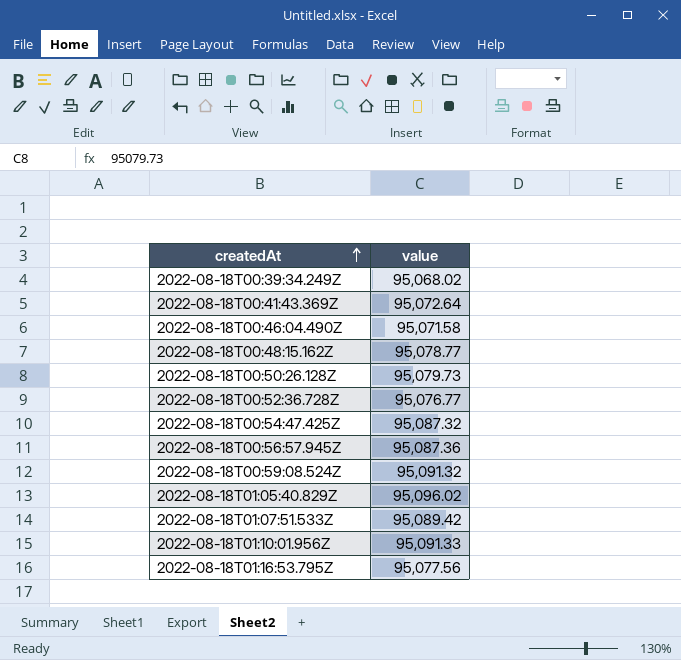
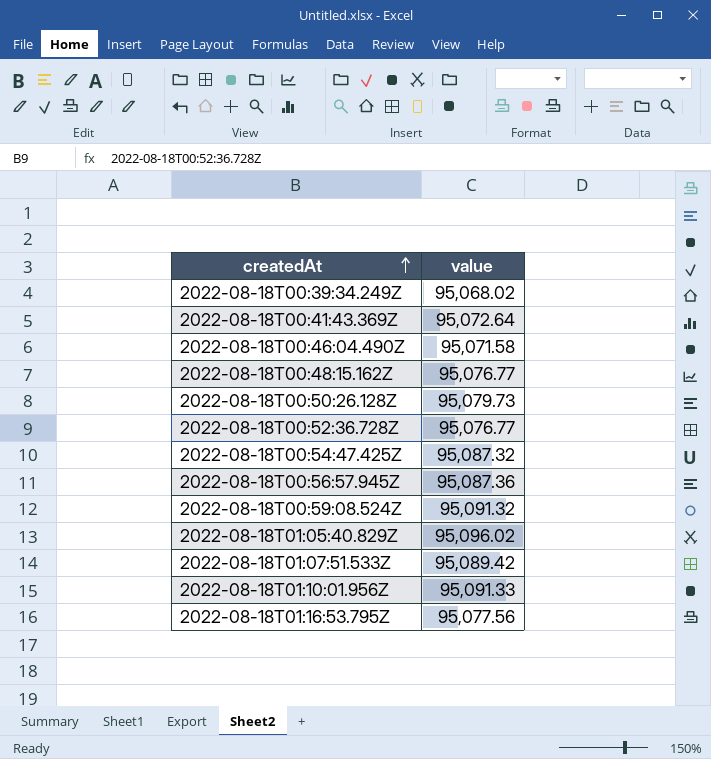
2022-08-18T00:48:15.162Z | value: 95,078.77 -> 95,076.77

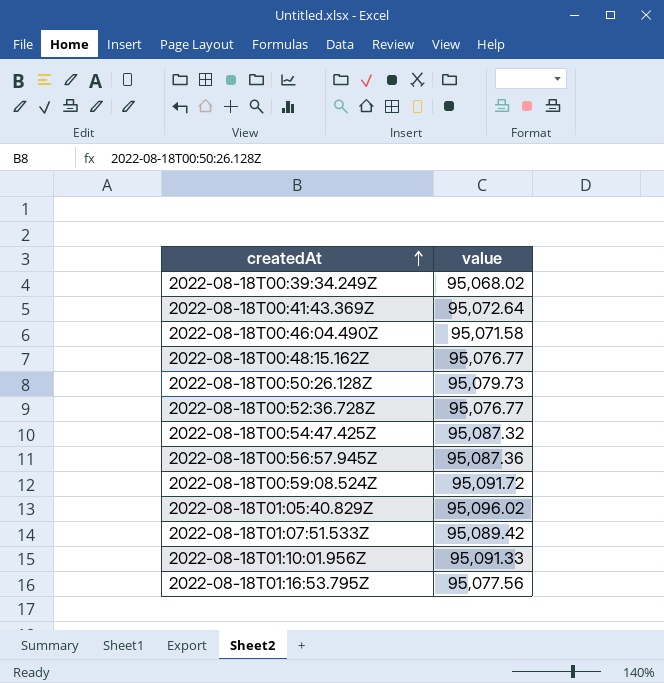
2022-08-18T00:59:08.524Z | value: 95,091.32 -> 95,091.72

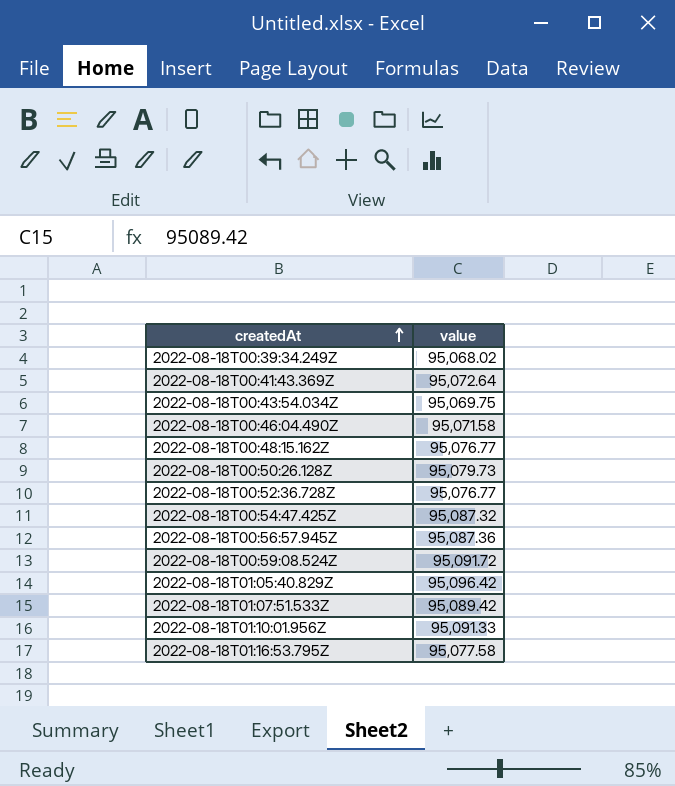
row 2022-08-18T00:43:54.034Z: none -> 95,069.75
2022-08-18T01:05:40.829Z | value: 95,096.02 -> 95,096.42
2022-08-18T01:16:53.795Z | value: 95,077.56 -> 95,077.58

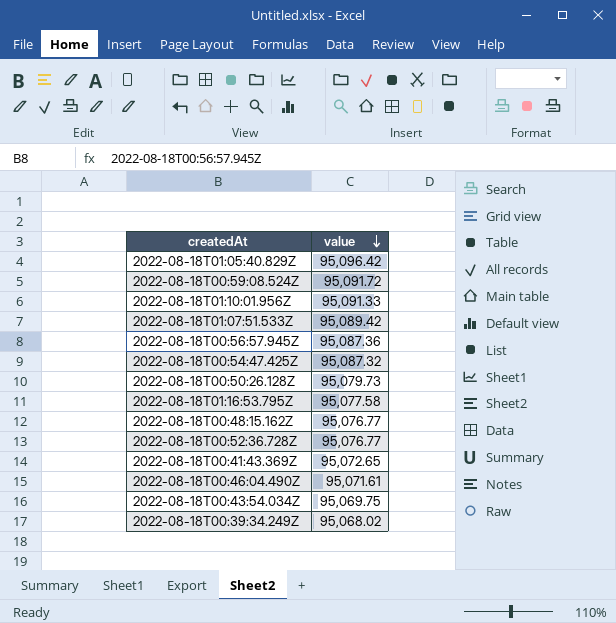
row order: createdAt ascending -> value descending
2022-08-18T00:41:43.369Z | value: 95,072.64 -> 95,072.65
2022-08-18T00:46:04.490Z | value: 95,071.58 -> 95,071.61

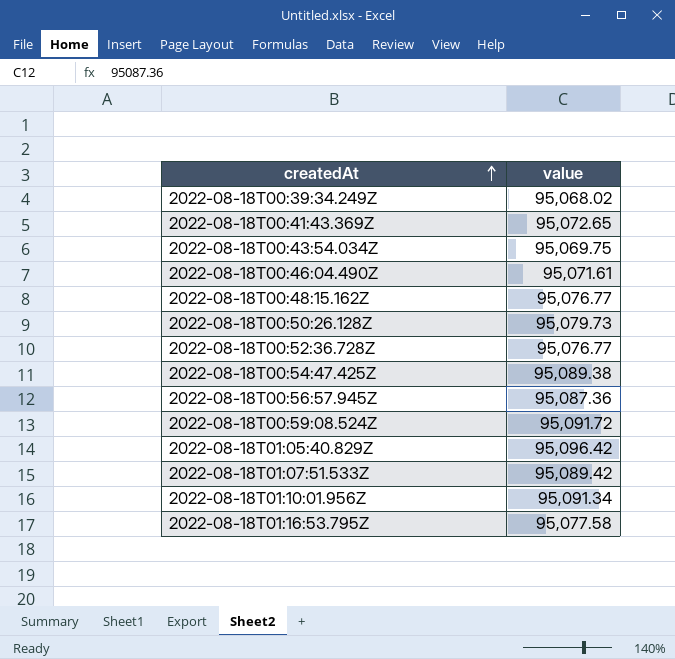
row order: value descending -> createdAt ascending
2022-08-18T00:54:47.425Z | value: 95,087.32 -> 95,089.38
2022-08-18T01:10:01.956Z | value: 95,091.33 -> 95,091.34

